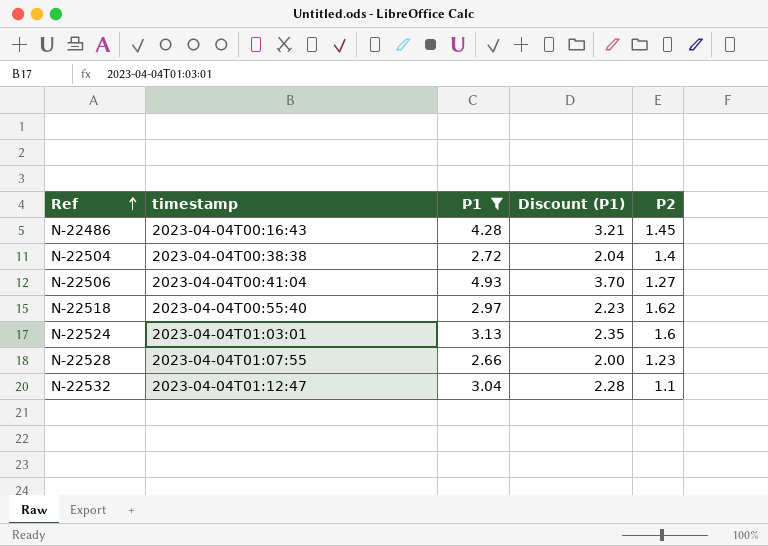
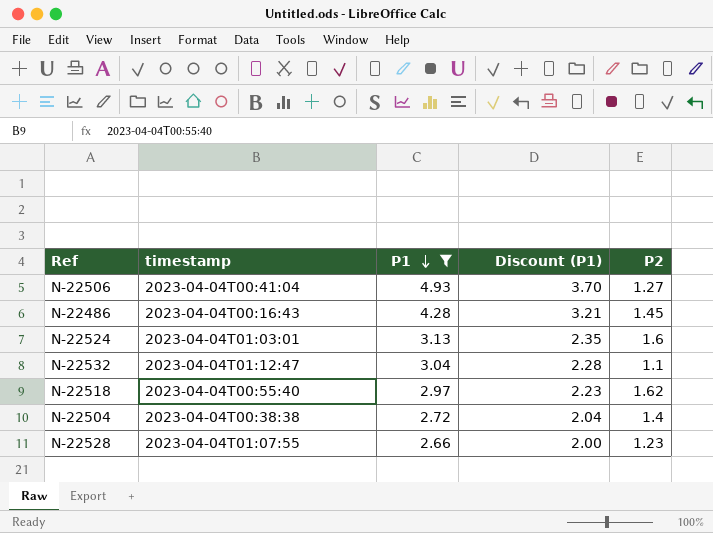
row order: Ref ascending -> P1 descending

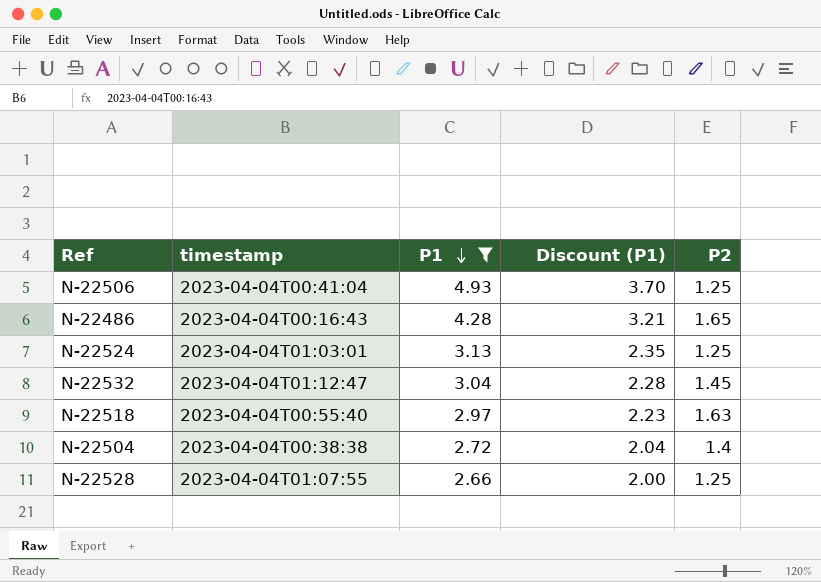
N-22506 | P2: 1.27 -> 1.25
N-22486 | P2: 1.45 -> 1.65
N-22524 | P2: 1.6 -> 1.25
N-22532 | P2: 1.1 -> 1.45
N-22518 | P2: 1.62 -> 1.63
N-22528 | P2: 1.23 -> 1.25

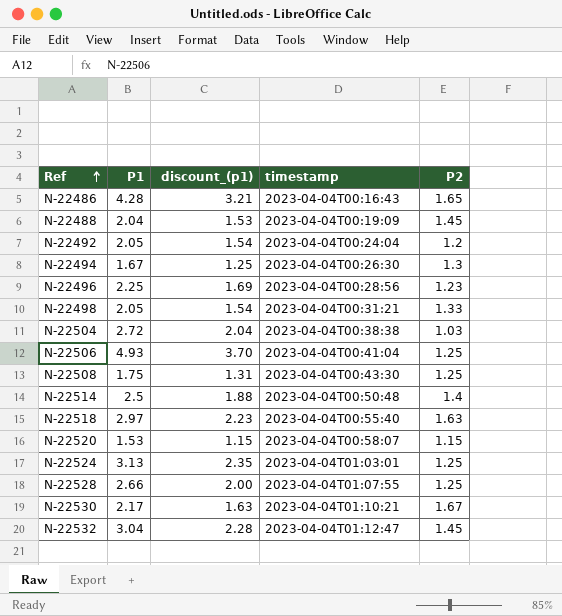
filter: P1 >= 2.66 -> none
row order: P1 descending -> Ref ascending
column name: Discount (P1) -> discount_(p1)
column timestamp | position: 2 -> 4
N-22504 | P2: 1.4 -> 1.03

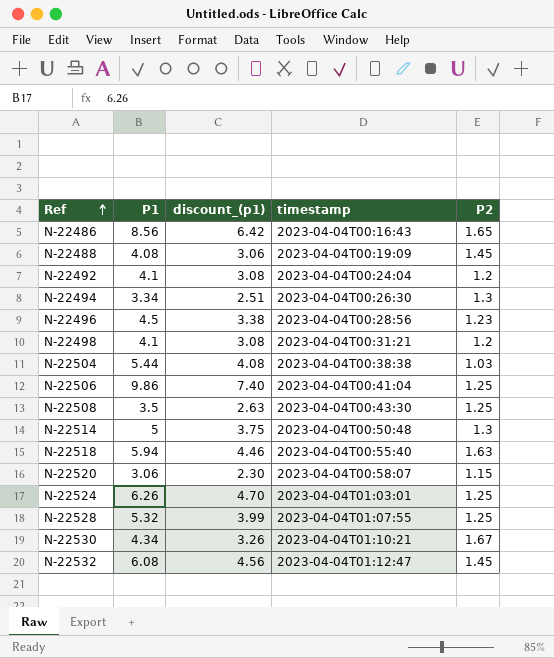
N-22486 | P1: 4.28 -> 8.56
N-22486 | discount_(p1): 3.21 -> 6.42
N-22488 | P1: 2.04 -> 4.08
N-22488 | discount_(p1): 1.53 -> 3.06
N-22492 | P1: 2.05 -> 4.1
N-22492 | discount_(p1): 1.54 -> 3.08
N-22494 | P1: 1.67 -> 3.34
N-22494 | discount_(p1): 1.25 -> 2.51
N-22496 | P1: 2.25 -> 4.5
N-22496 | discount_(p1): 1.69 -> 3.38
N-22498 | P1: 2.05 -> 4.1
N-22498 | discount_(p1): 1.54 -> 3.08
N-22498 | P2: 1.33 -> 1.2
N-22504 | P1: 2.72 -> 5.44
N-22504 | discount_(p1): 2.04 -> 4.08
N-22506 | P1: 4.93 -> 9.86
N-22506 | discount_(p1): 3.70 -> 7.40
N-22508 | P1: 1.75 -> 3.5
N-22508 | discount_(p1): 1.31 -> 2.63
N-22514 | P1: 2.5 -> 5
N-22514 | discount_(p1): 1.88 -> 3.75
N-22514 | P2: 1.4 -> 1.3
N-22518 | P1: 2.97 -> 5.94
N-22518 | discount_(p1): 2.23 -> 4.46
N-22520 | P1: 1.53 -> 3.06
N-22520 | discount_(p1): 1.15 -> 2.30
N-22524 | P1: 3.13 -> 6.26
N-22524 | discount_(p1): 2.35 -> 4.70
N-22528 | P1: 2.66 -> 5.32
N-22528 | discount_(p1): 2.00 -> 3.99
N-22530 | P1: 2.17 -> 4.34
N-22530 | discount_(p1): 1.63 -> 3.26
N-22532 | P1: 3.04 -> 6.08
N-22532 | discount_(p1): 2.28 -> 4.56

